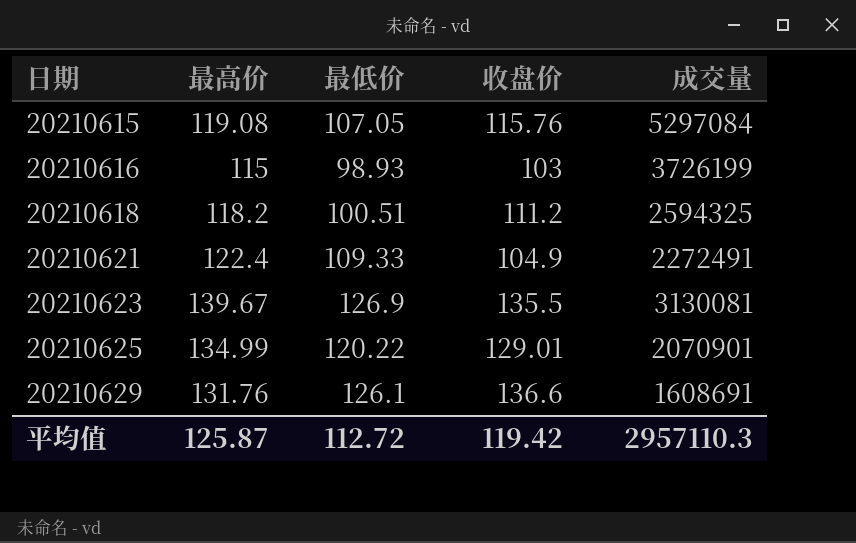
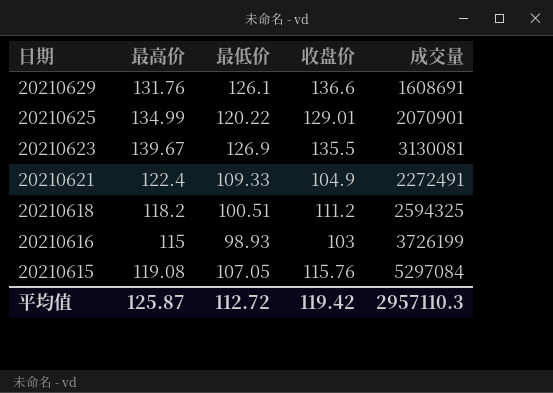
row order: 日期 ascending -> 日期 descending

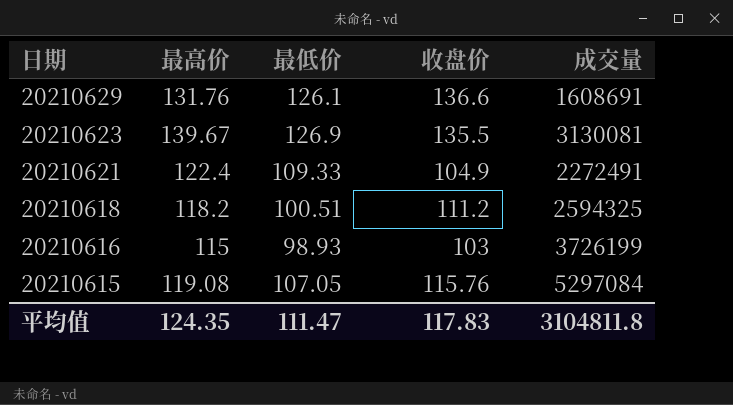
row 20210625: 134.99 | 120.22 | 129.01 | 2070901 -> none
平均值 | 最高价: 125.87 -> 124.35
平均值 | 最低价: 112.72 -> 111.47
平均值 | 收盘价: 119.42 -> 117.83
平均值 | 成交量: 2957110.3 -> 3104811.8

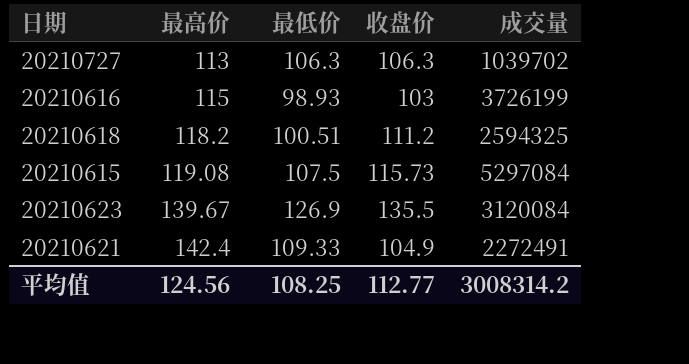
row order: 日期 descending -> 最高价 ascending
row 20210629: 131.76 | 126.1 | 136.6 | 1608691 -> none
row 20210727: none -> 113 | 106.3 | 106.3 | 1039702
20210615 | 最低价: 107.05 -> 107.5
20210615 | 收盘价: 115.76 -> 115.73
20210623 | 成交量: 3130081 -> 3120084
20210621 | 最高价: 122.4 -> 142.4
平均值 | 最高价: 124.35 -> 124.56
平均值 | 最低价: 111.47 -> 108.25
平均值 | 收盘价: 117.83 -> 112.77
平均值 | 成交量: 3104811.8 -> 3008314.2

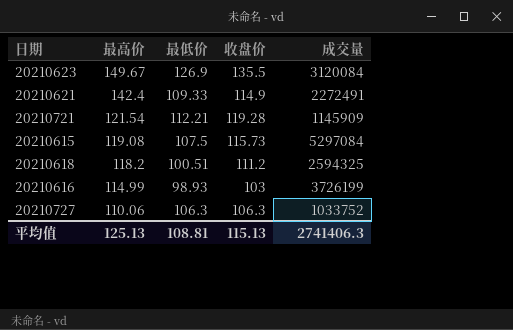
row order: 最高价 ascending -> 最高价 descending
20210623 | 最高价: 139.67 -> 149.67
20210621 | 收盘价: 104.9 -> 114.9
row 20210721: none -> 121.54 | 112.21 | 119.28 | 1145909
20210616 | 最高价: 115 -> 114.99
20210727 | 最高价: 113 -> 110.06
20210727 | 成交量: 1039702 -> 1033752
平均值 | 最高价: 124.56 -> 125.13
平均值 | 最低价: 108.25 -> 108.81
平均值 | 收盘价: 112.77 -> 115.13
平均值 | 成交量: 3008314.2 -> 2741406.3

